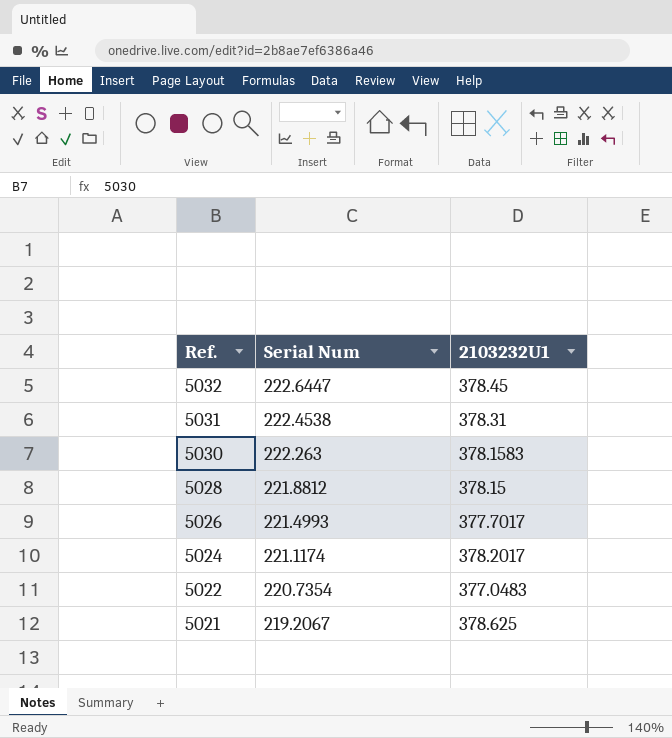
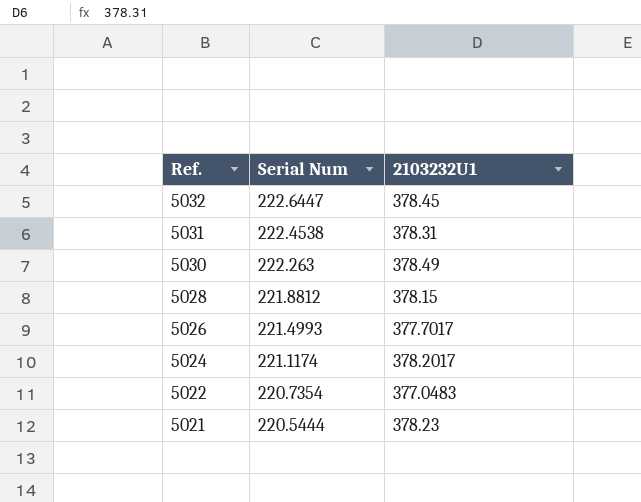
5030 | 2103232U1: 378.1583 -> 378.49
5021 | Serial Num: 219.2067 -> 220.5444
5021 | 2103232U1: 378.625 -> 378.23

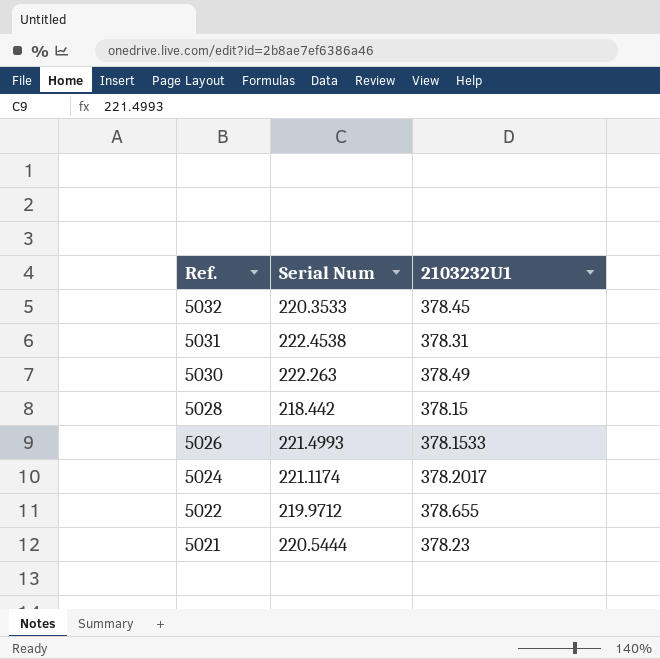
5032 | Serial Num: 222.6447 -> 220.3533
5028 | Serial Num: 221.8812 -> 218.442
5026 | 2103232U1: 377.7017 -> 378.1533
5022 | Serial Num: 220.7354 -> 219.9712
5022 | 2103232U1: 377.0483 -> 378.655

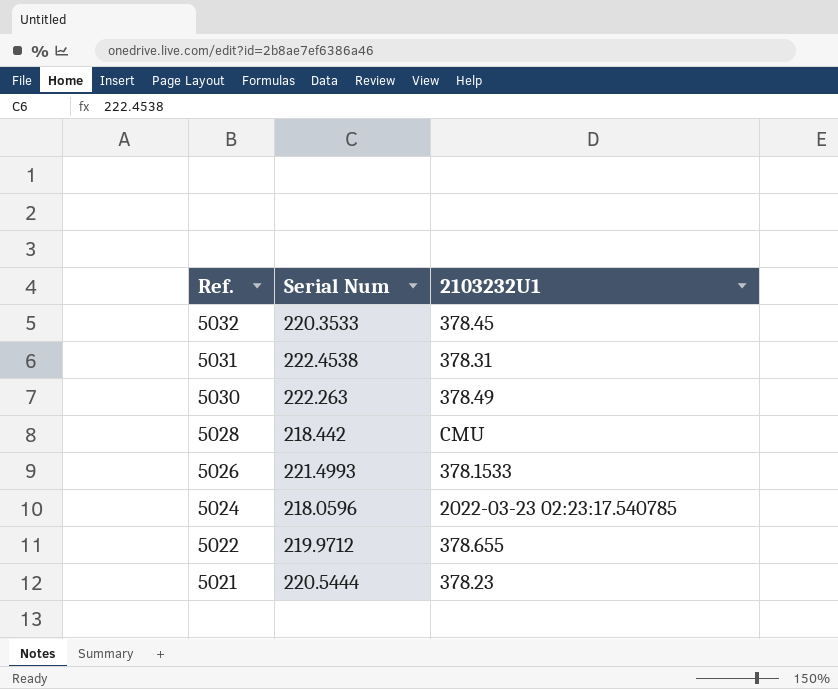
5028 | 2103232U1: 378.15 -> CMU
5024 | Serial Num: 221.1174 -> 218.0596
5024 | 2103232U1: 378.2017 -> 2022-03-23 02:23:17.540785

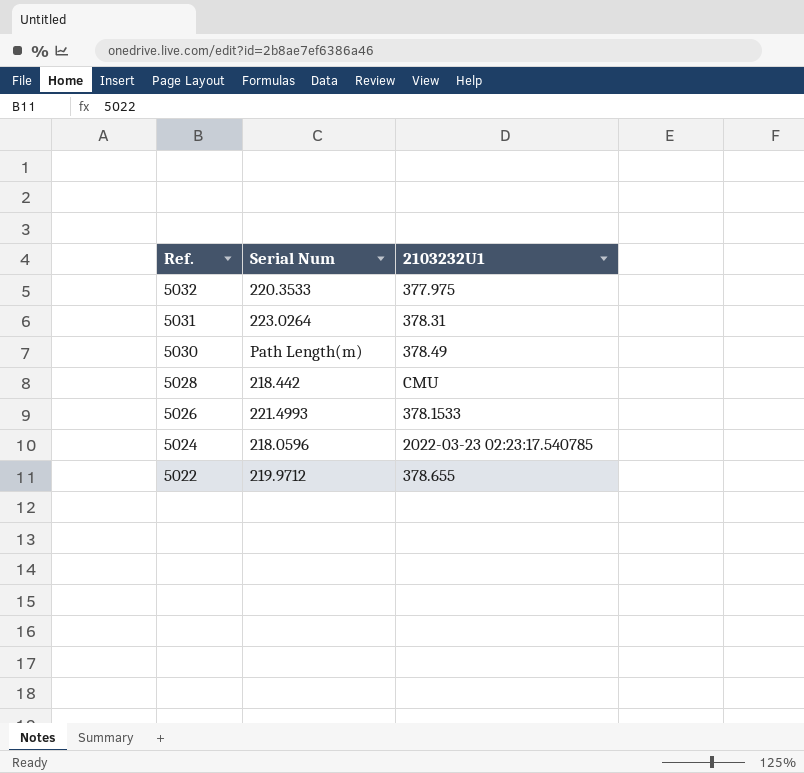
row 5021: 220.5444 | 378.23 -> none
5032 | 2103232U1: 378.45 -> 377.975
5031 | Serial Num: 222.4538 -> 223.0264
5030 | Serial Num: 222.263 -> Path Length(m)

